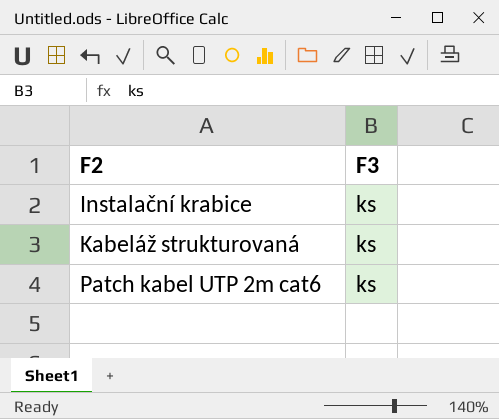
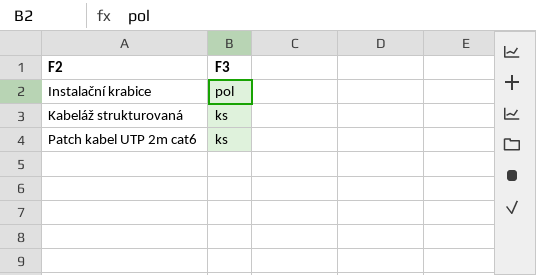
Instalační krabice | F3: ks -> pol

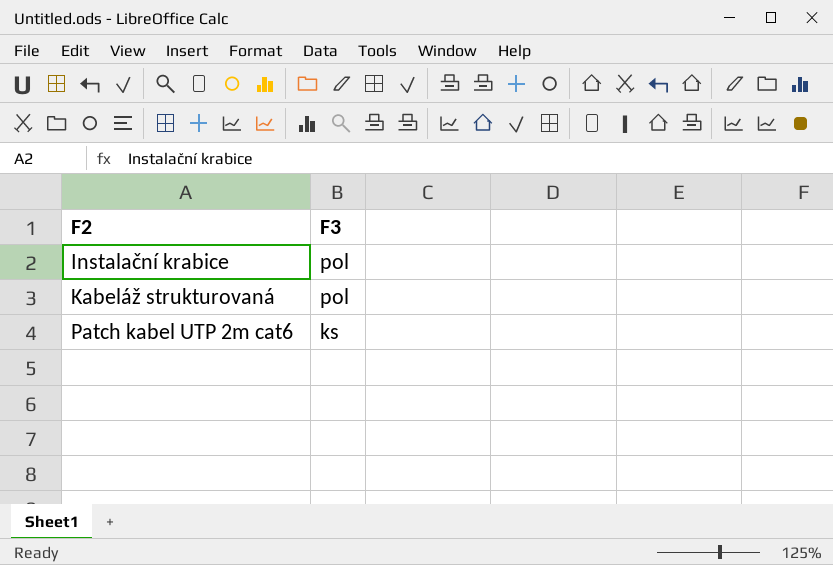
Kabeláž strukturovaná | F3: ks -> pol

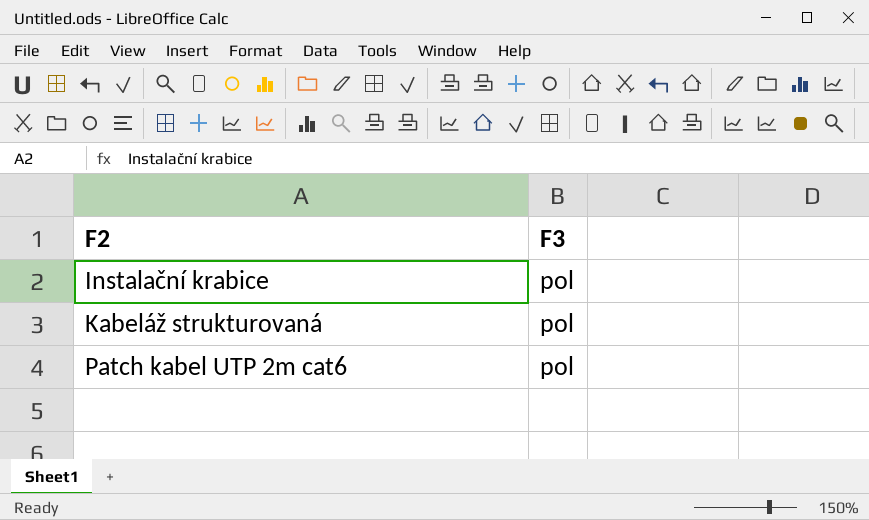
Patch kabel UTP 2m cat6 | F3: ks -> pol

